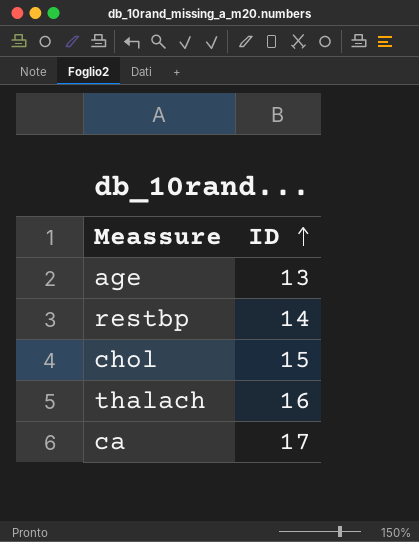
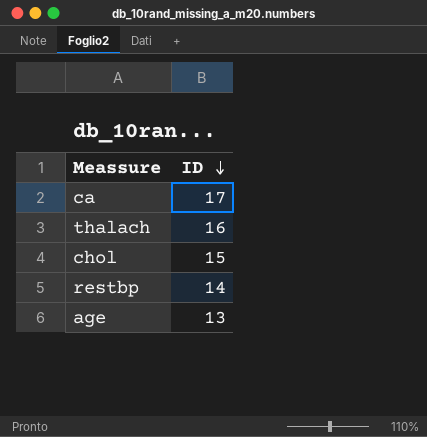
row order: ID ascending -> ID descending

